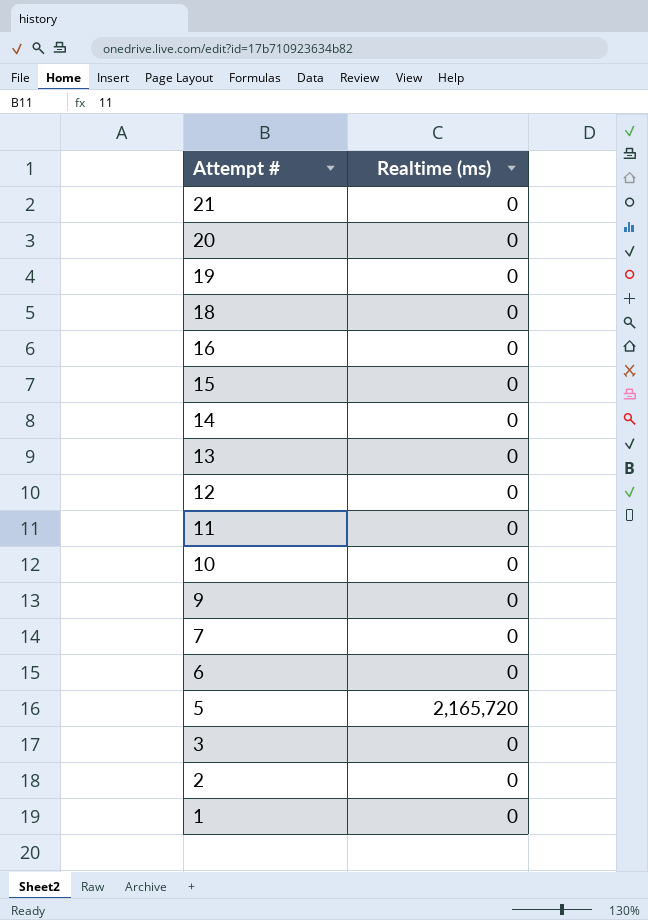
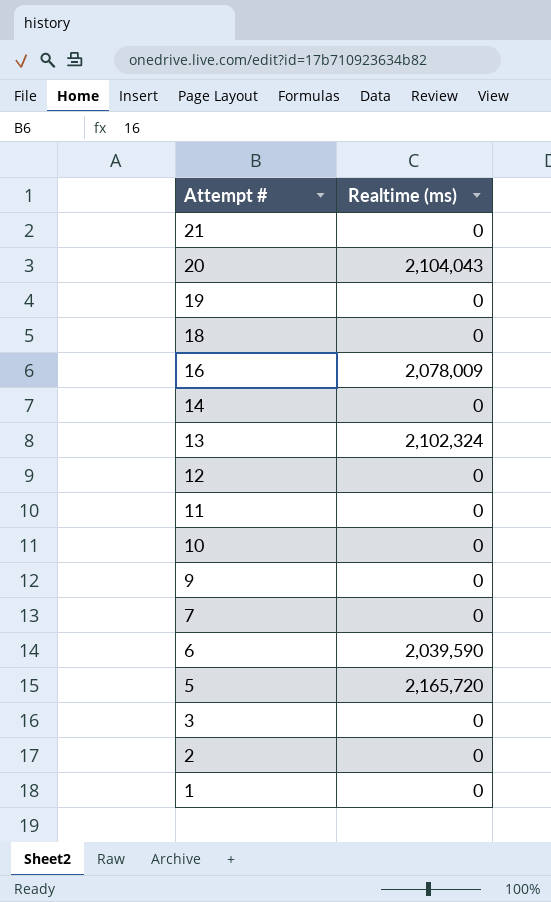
row 15: 0 -> none
20 | Realtime (ms): 0 -> 2,104,043
16 | Realtime (ms): 0 -> 2,078,009
13 | Realtime (ms): 0 -> 2,102,324
6 | Realtime (ms): 0 -> 2,039,590

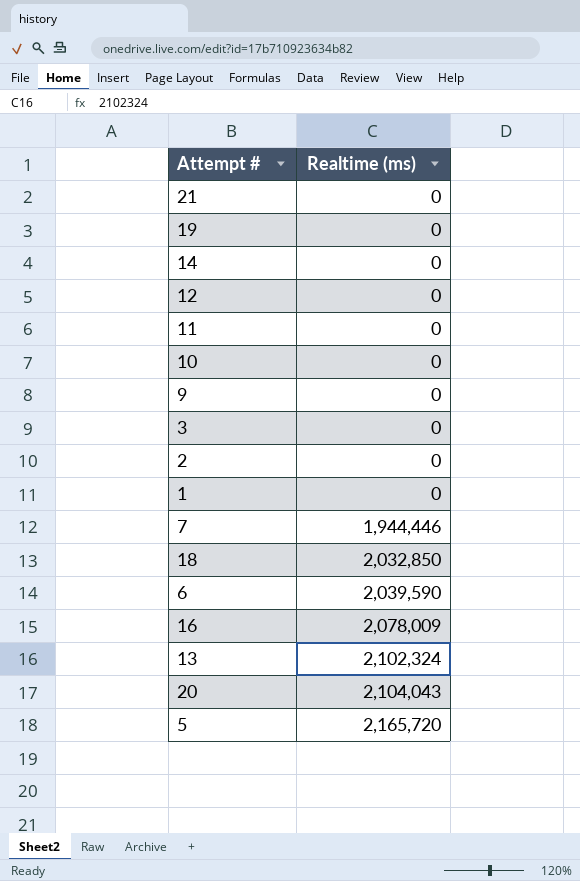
row order: Attempt # descending -> Realtime (ms) ascending
7 | Realtime (ms): 0 -> 1,944,446
18 | Realtime (ms): 0 -> 2,032,850

